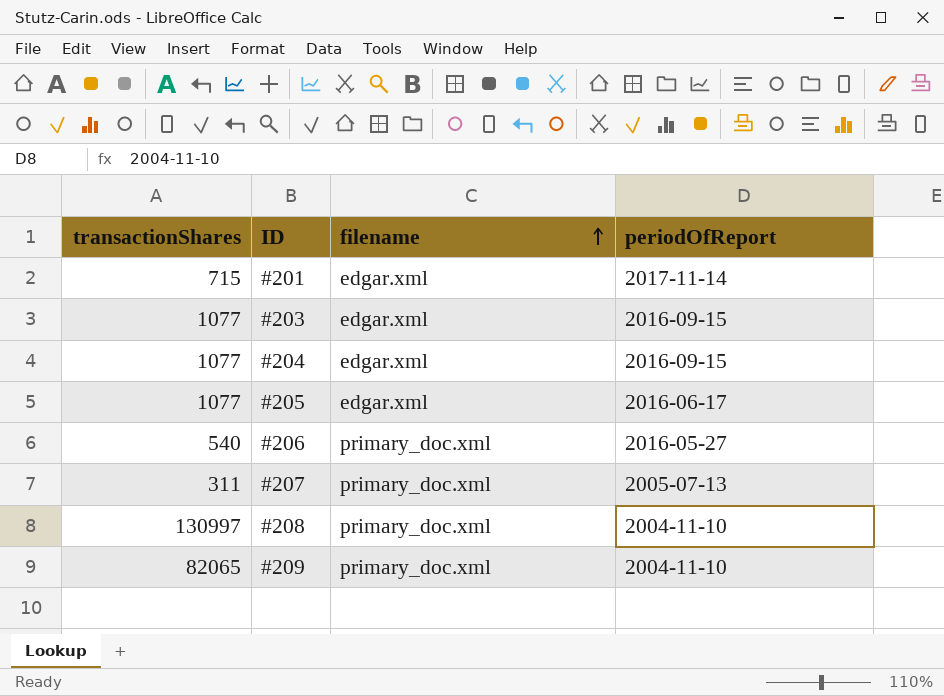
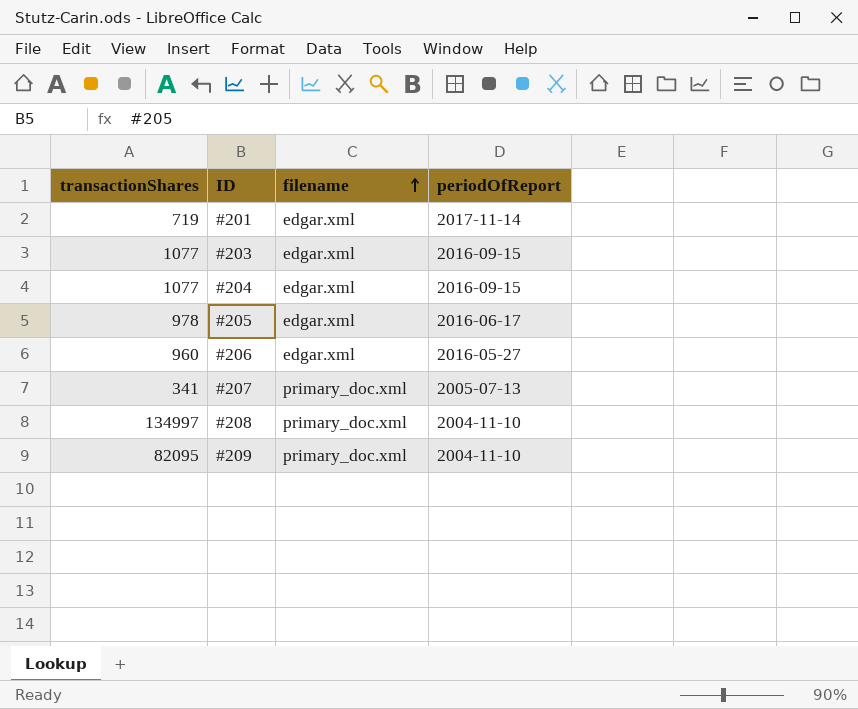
#201 | transactionShares: 715 -> 719
#205 | transactionShares: 1077 -> 978
#206 | transactionShares: 540 -> 960
#206 | filename: primary_doc.xml -> edgar.xml
#207 | transactionShares: 311 -> 341
#208 | transactionShares: 130997 -> 134997
#209 | transactionShares: 82065 -> 82095

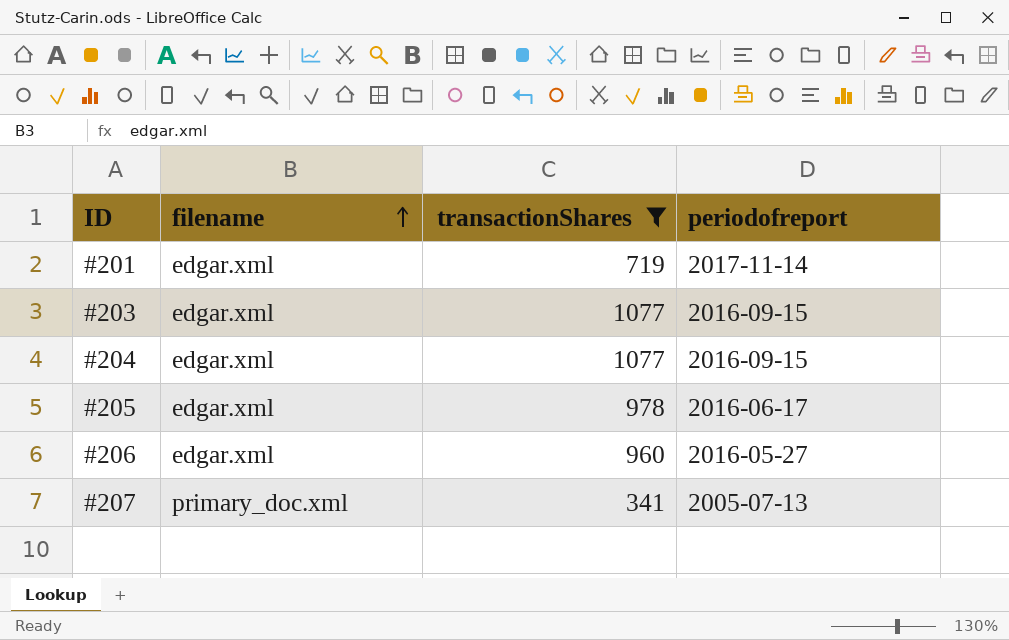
filter: none -> transactionShares <= 1077
column transactionShares | position: 1 -> 3
column name: periodOfReport -> periodofreport

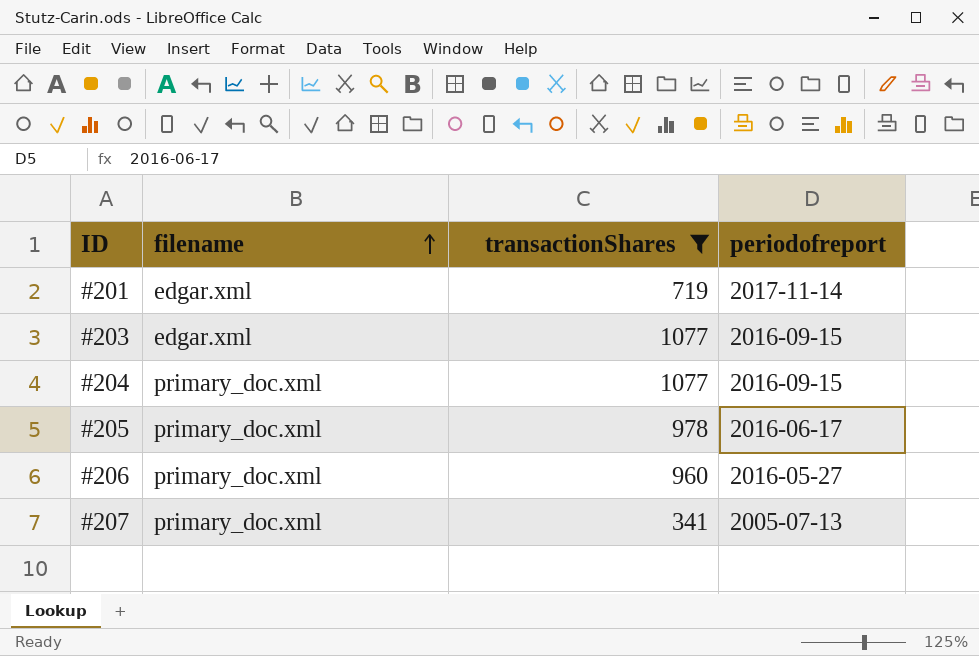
#204 | filename: edgar.xml -> primary_doc.xml
#205 | filename: edgar.xml -> primary_doc.xml
#206 | filename: edgar.xml -> primary_doc.xml

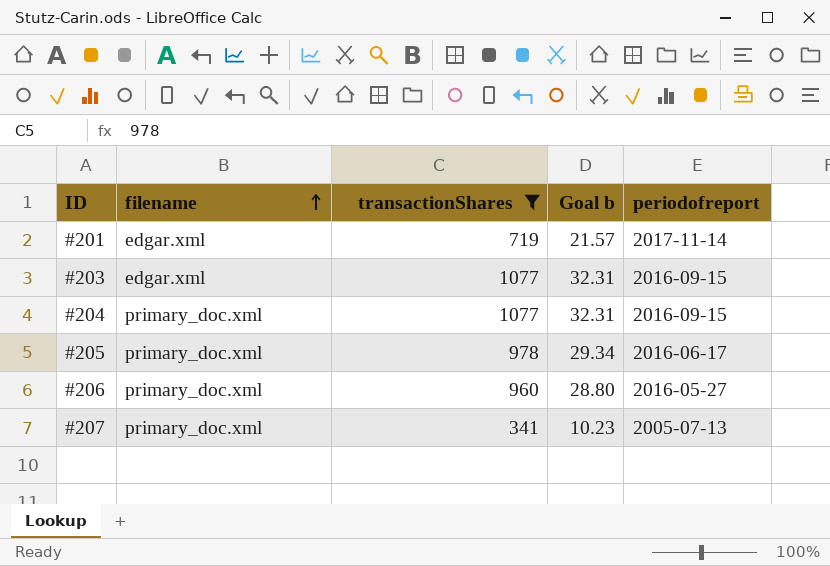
column Goal b | formula: none -> [transactionShares] * 0.03

